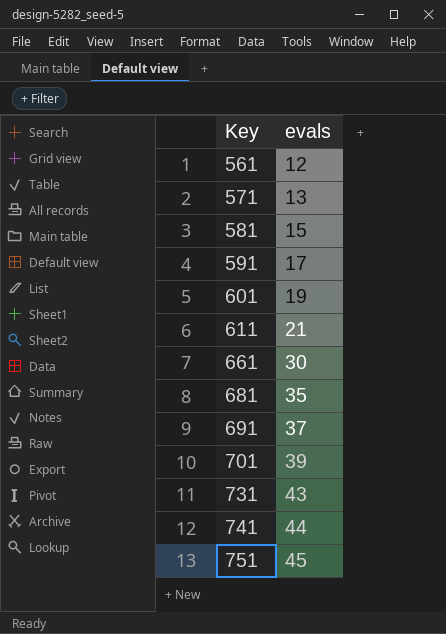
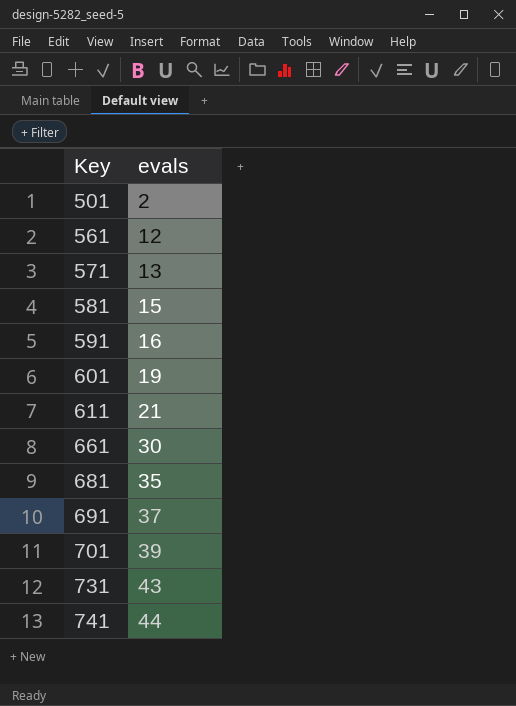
row 751: 45 -> none
row 501: none -> 2
591 | evals: 17 -> 16

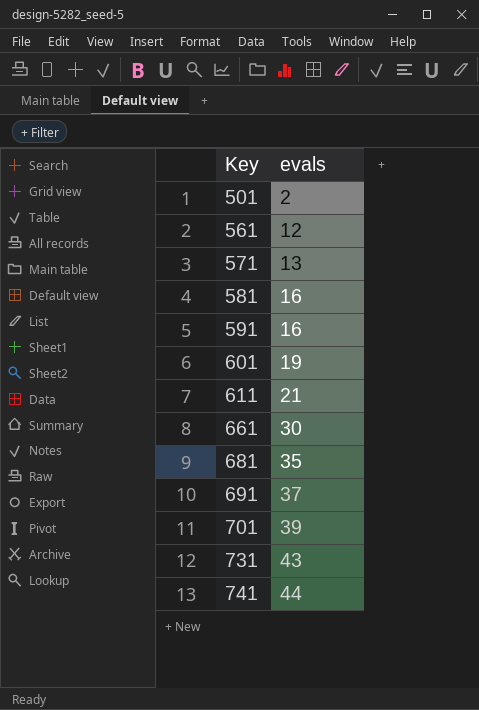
581 | evals: 15 -> 16

